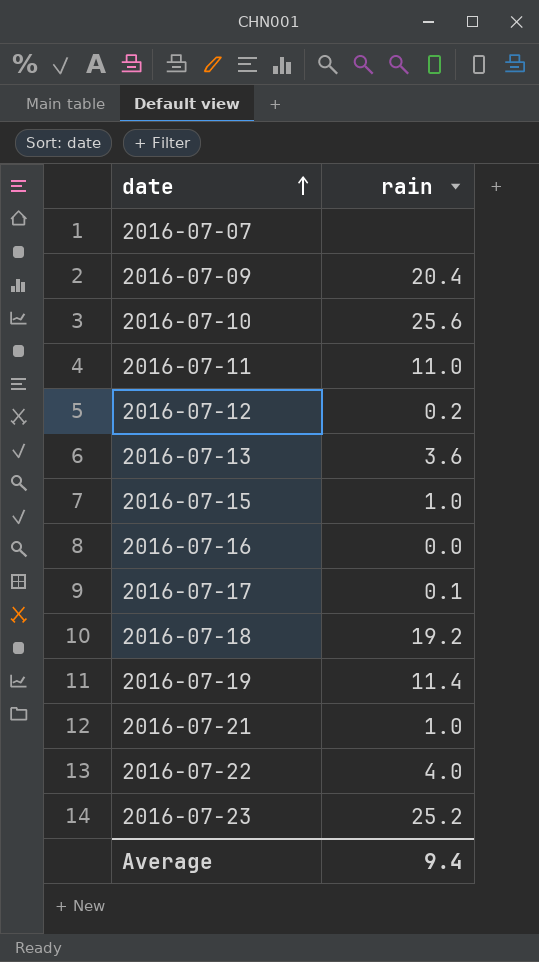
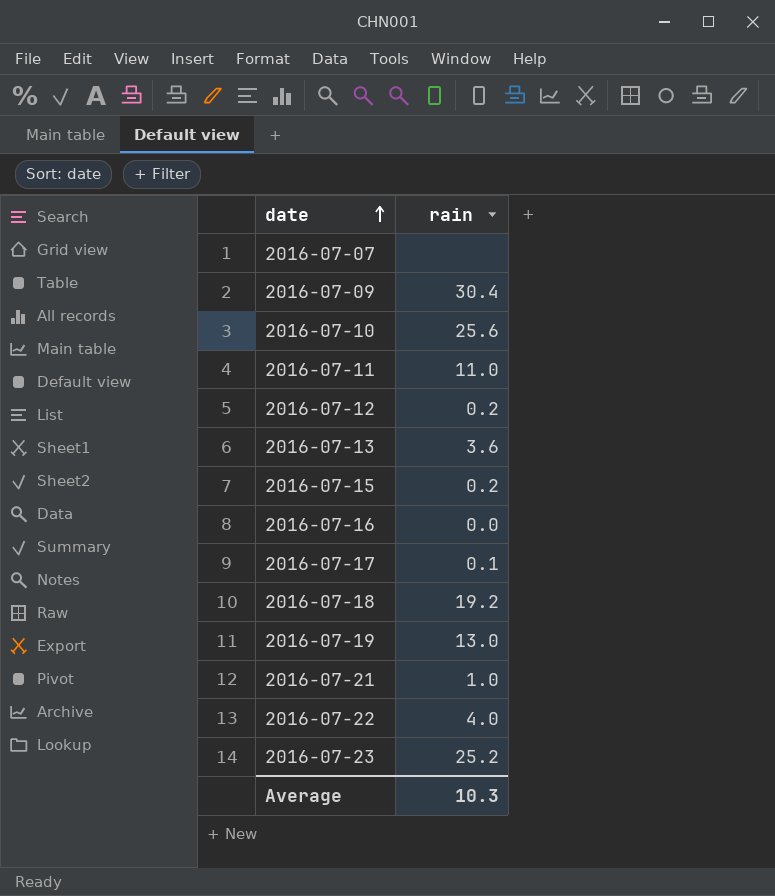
2016-07-09 | rain: 20.4 -> 30.4
2016-07-15 | rain: 1.0 -> 0.2
2016-07-19 | rain: 11.4 -> 13.0
Average | rain: 9.4 -> 10.3

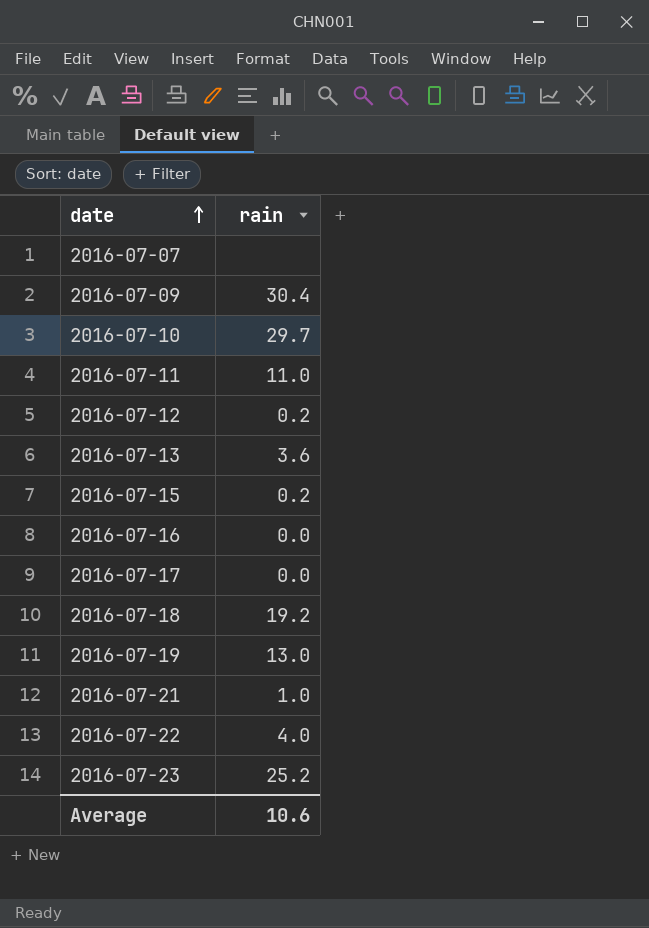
2016-07-10 | rain: 25.6 -> 29.7
2016-07-17 | rain: 0.1 -> 0.0
Average | rain: 10.3 -> 10.6

